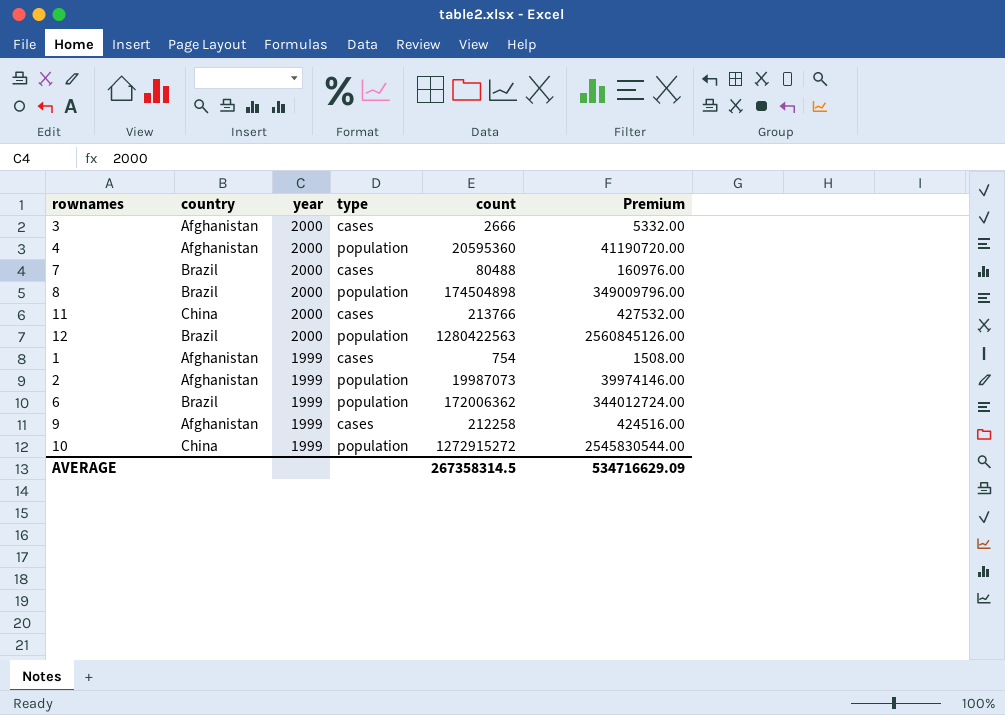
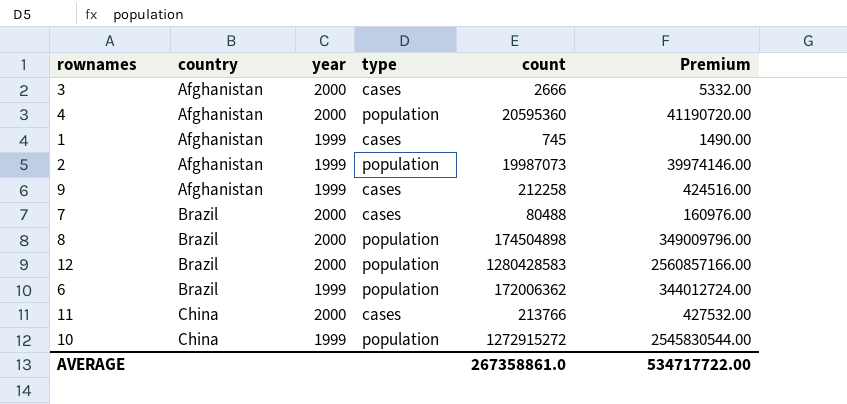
row order: year descending -> country ascending
1 | count: 754 -> 745
1 | Premium: 1508.00 -> 1490.00
12 | count: 1280422563 -> 1280428583
12 | Premium: 2560845126.00 -> 2560857166.00
AVERAGE | count: 267358314.5 -> 267358861.0
AVERAGE | Premium: 534716629.09 -> 534717722.00

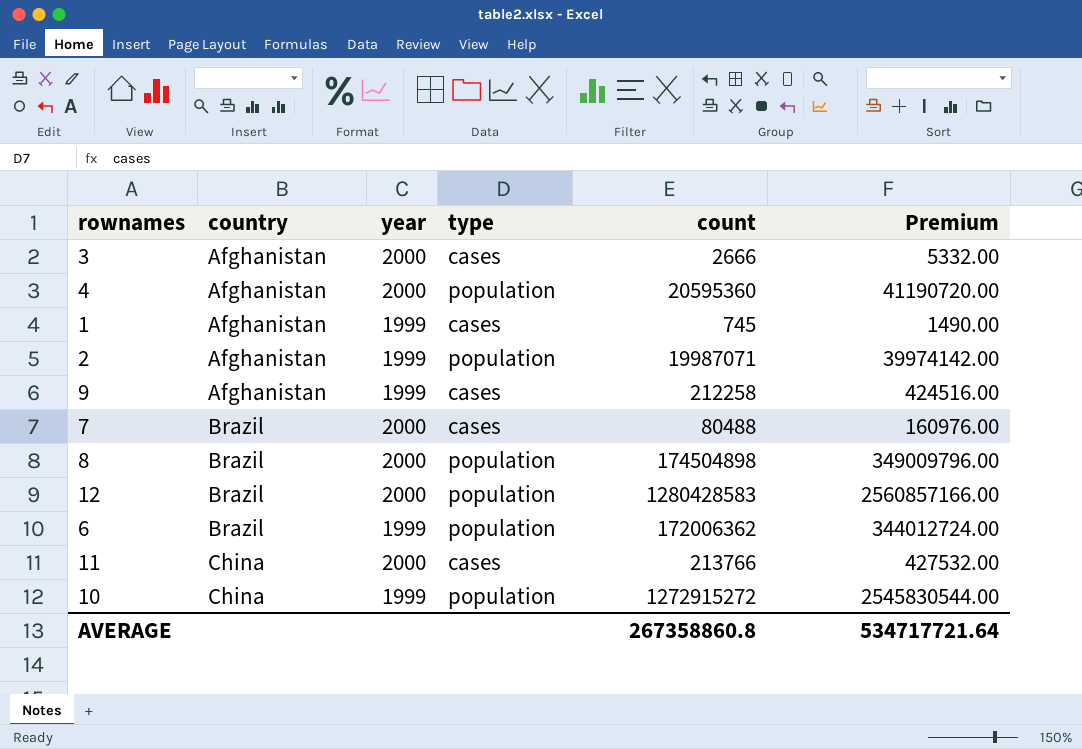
2 | count: 19987073 -> 19987071
2 | Premium: 39974146.00 -> 39974142.00
AVERAGE | count: 267358861.0 -> 267358860.8
AVERAGE | Premium: 534717722.00 -> 534717721.64

